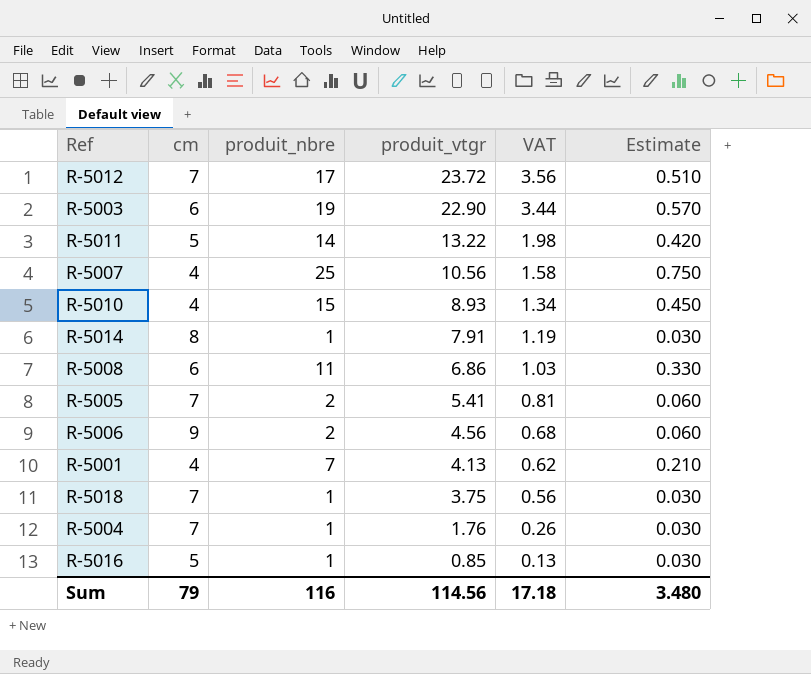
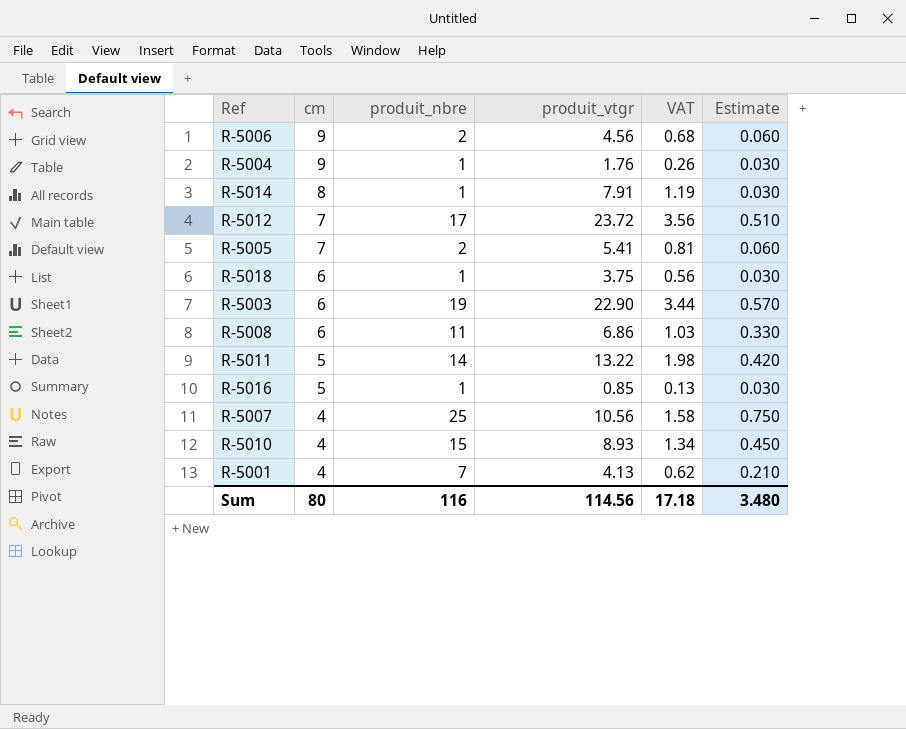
row order: produit_vtgr descending -> cm descending
R-5004 | cm: 7 -> 9
R-5018 | cm: 7 -> 6
Sum | cm: 79 -> 80

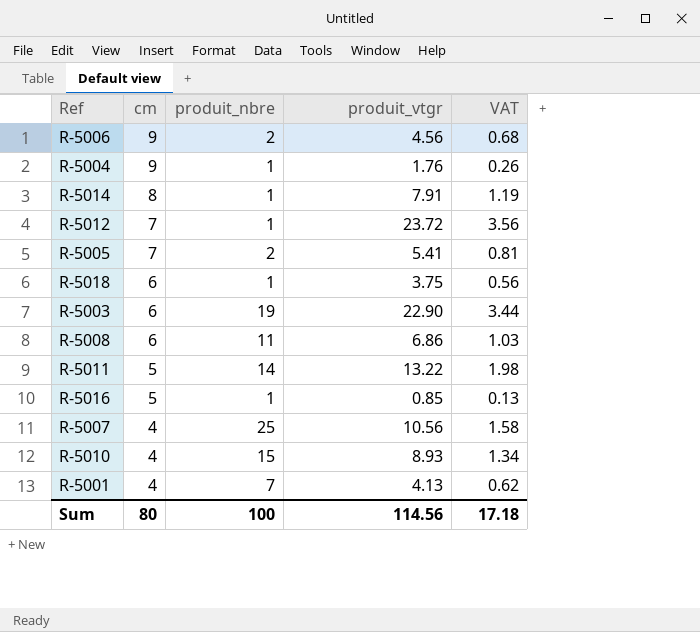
column Estimate | formula: [produit_nbre] * 0.03 -> none
R-5012 | produit_nbre: 17 -> 1
Sum | produit_nbre: 116 -> 100

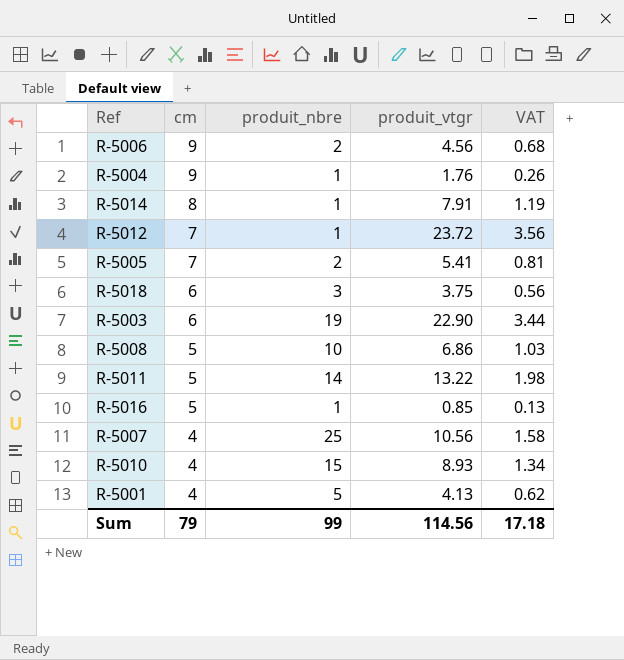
R-5018 | produit_nbre: 1 -> 3
R-5008 | cm: 6 -> 5
R-5008 | produit_nbre: 11 -> 10
R-5001 | produit_nbre: 7 -> 5
Sum | cm: 80 -> 79
Sum | produit_nbre: 100 -> 99

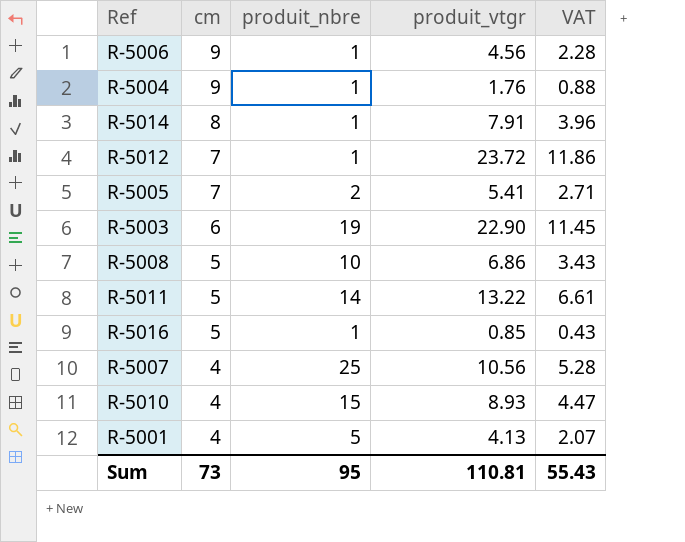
column VAT | formula: [produit_vtgr] * 0.15 -> [produit_vtgr] * 0.5
row R-5018: 6 | 3 | 3.75 | 0.56 -> none
R-5006 | produit_nbre: 2 -> 1
Sum | cm: 79 -> 73
Sum | produit_nbre: 99 -> 95
Sum | produit_vtgr: 114.56 -> 110.81
Sum | VAT: 17.18 -> 55.43

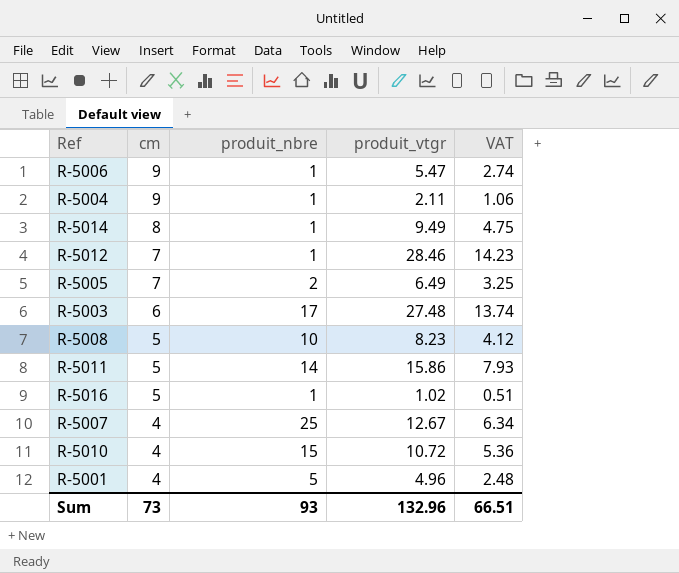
R-5006 | produit_vtgr: 4.56 -> 5.47
R-5006 | VAT: 2.28 -> 2.74
R-5004 | produit_vtgr: 1.76 -> 2.11
R-5004 | VAT: 0.88 -> 1.06
R-5014 | produit_vtgr: 7.91 -> 9.49
R-5014 | VAT: 3.96 -> 4.75
R-5012 | produit_vtgr: 23.72 -> 28.46
R-5012 | VAT: 11.86 -> 14.23
R-5005 | produit_vtgr: 5.41 -> 6.49
R-5005 | VAT: 2.71 -> 3.25
R-5003 | produit_nbre: 19 -> 17
R-5003 | produit_vtgr: 22.90 -> 27.48
R-5003 | VAT: 11.45 -> 13.74
R-5008 | produit_vtgr: 6.86 -> 8.23
R-5008 | VAT: 3.43 -> 4.12
R-5011 | produit_vtgr: 13.22 -> 15.86
R-5011 | VAT: 6.61 -> 7.93
R-5016 | produit_vtgr: 0.85 -> 1.02
R-5016 | VAT: 0.43 -> 0.51
R-5007 | produit_vtgr: 10.56 -> 12.67
R-5007 | VAT: 5.28 -> 6.34
R-5010 | produit_vtgr: 8.93 -> 10.72
R-5010 | VAT: 4.47 -> 5.36
R-5001 | produit_vtgr: 4.13 -> 4.96
R-5001 | VAT: 2.07 -> 2.48
Sum | produit_nbre: 95 -> 93
Sum | produit_vtgr: 110.81 -> 132.96
Sum | VAT: 55.43 -> 66.51

